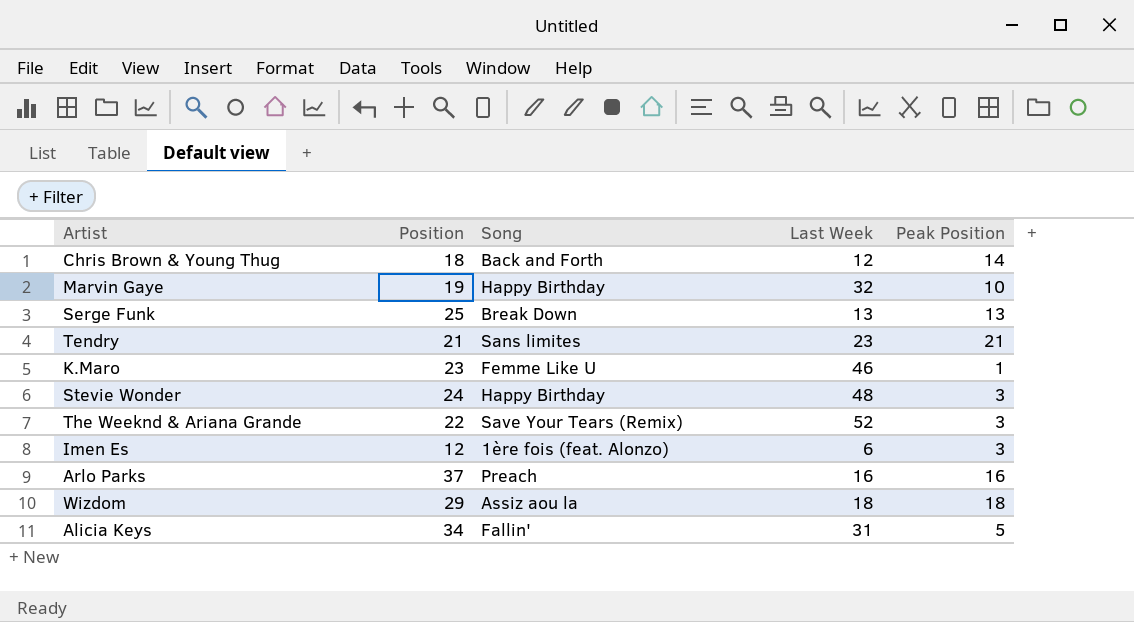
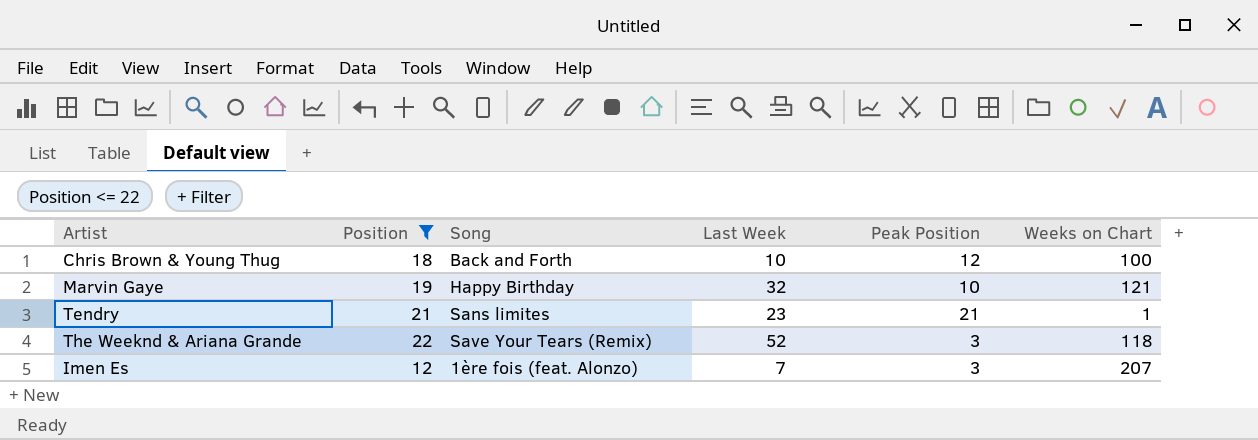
filter: none -> Position <= 22
column Weeks on Chart | position: none -> 6
Chris Brown & Young Thug | Last Week: 12 -> 10
Chris Brown & Young Thug | Peak Position: 14 -> 12
Imen Es | Last Week: 6 -> 7

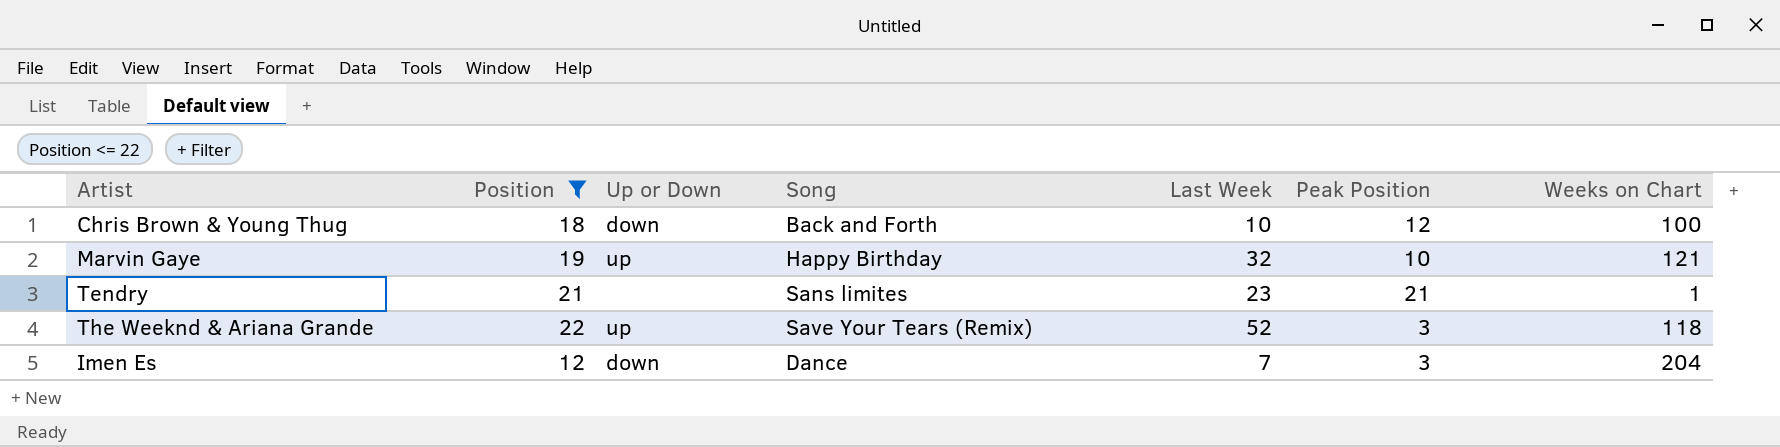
column Up or Down | position: none -> 3
Imen Es | Song: 1ère fois (feat. Alonzo) -> Dance
Imen Es | Weeks on Chart: 207 -> 204

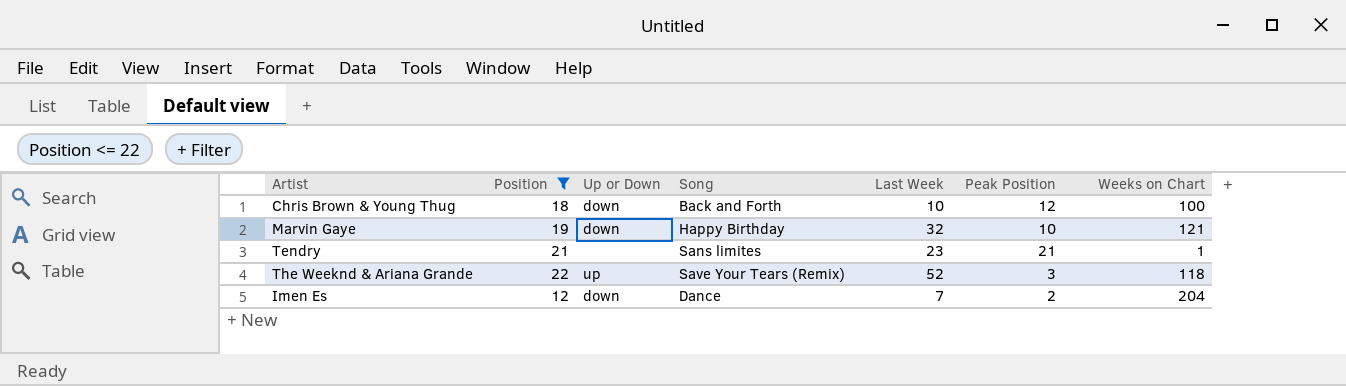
Marvin Gaye | Up or Down: up -> down
Imen Es | Peak Position: 3 -> 2

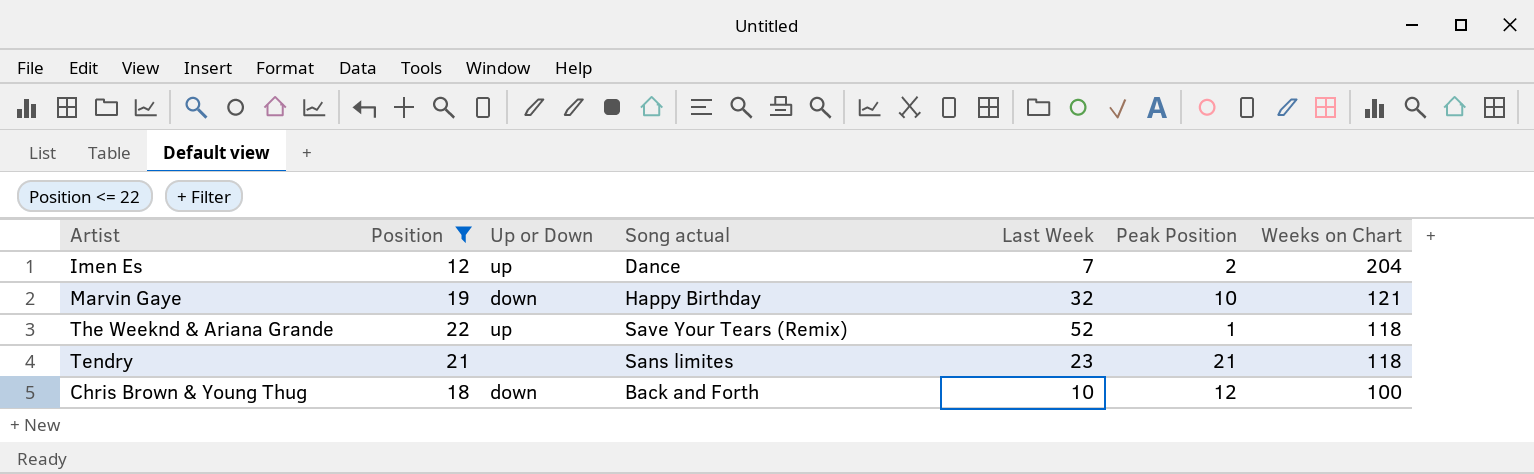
row order: none -> Weeks on Chart descending
column name: Song -> Song actual
Imen Es | Up or Down: down -> up
The Weeknd & Ariana Grande | Peak Position: 3 -> 1
Tendry | Weeks on Chart: 1 -> 118

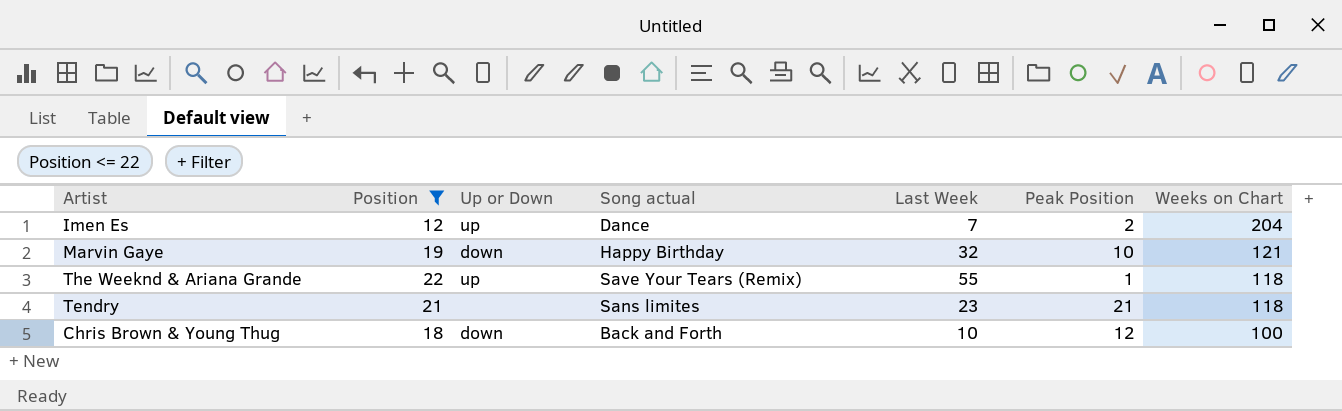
The Weeknd & Ariana Grande | Last Week: 52 -> 55

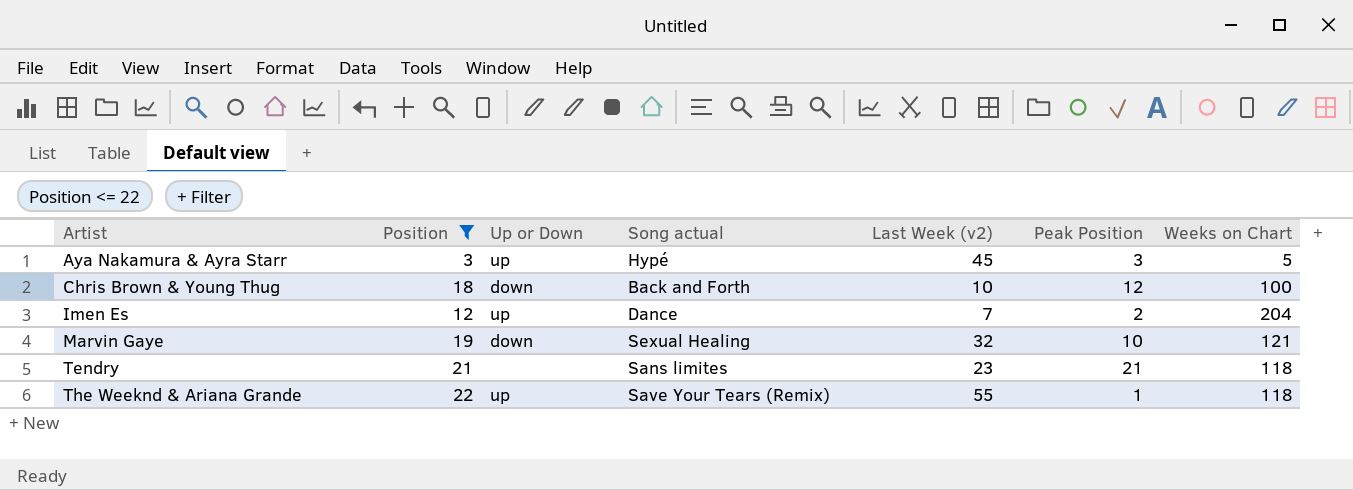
row order: Weeks on Chart descending -> Artist ascending
column name: Last Week -> Last Week (v2)
row Aya Nakamura & Ayra Starr: none -> 3 | up | Hypé | 45 | 3 | 5
Marvin Gaye | Song actual: Happy Birthday -> Sexual Healing

